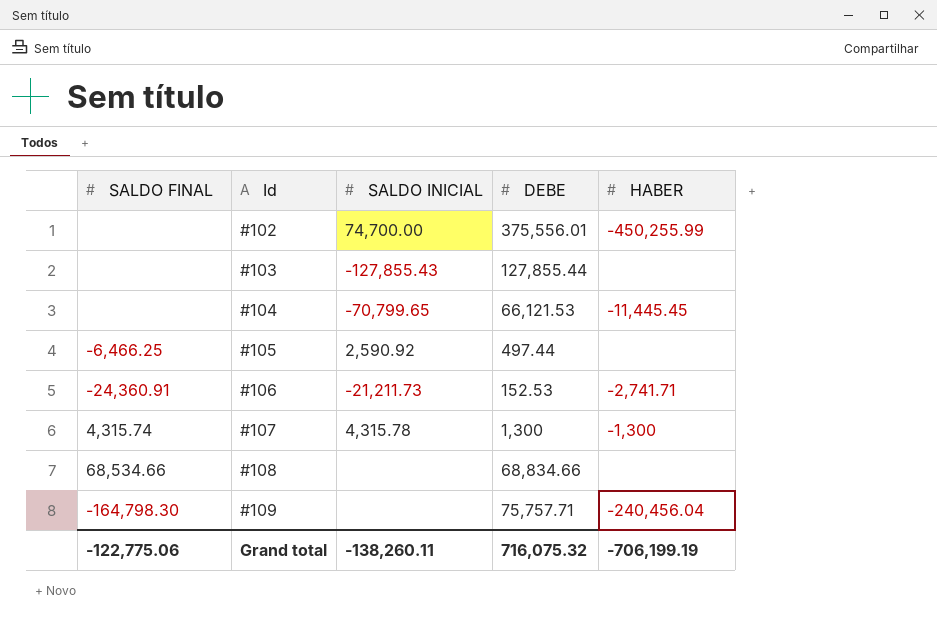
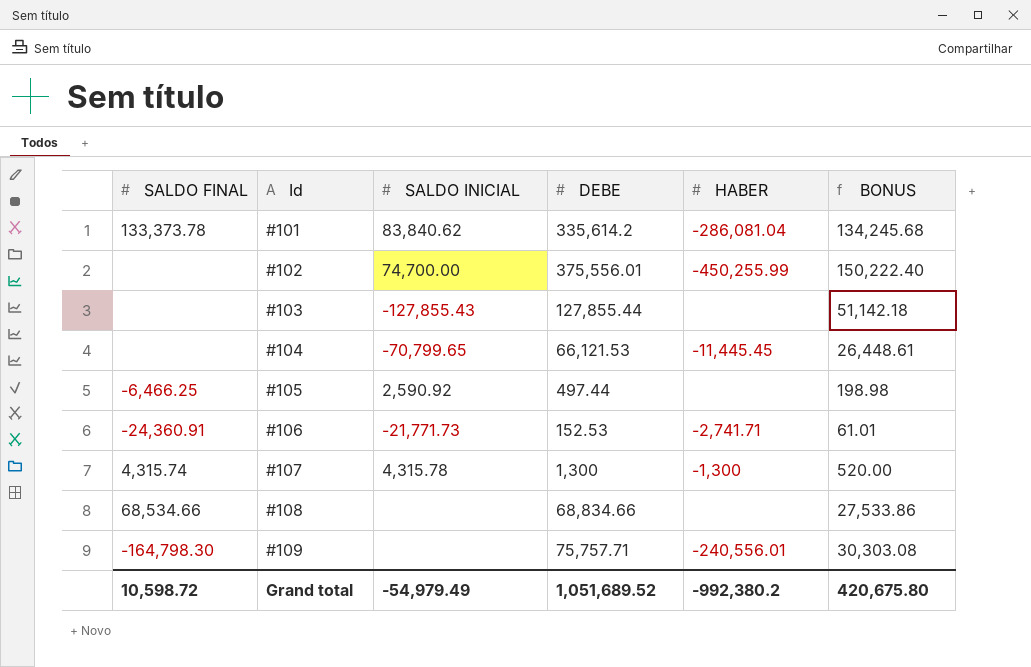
column BONUS | formula: none -> [DEBE] * 0.4
row #101: none -> 133,373.78 | 83,840.62 | 335,614.2 | -286,081.04 | 134,245.68
#106 | SALDO INICIAL: -21,211.73 -> -21,771.73
#109 | HABER: -240,456.04 -> -240,556.01
Grand total | SALDO FINAL: -122,775.06 -> 10,598.72
Grand total | SALDO INICIAL: -138,260.11 -> -54,979.49
Grand total | DEBE: 716,075.32 -> 1,051,689.52
Grand total | HABER: -706,199.19 -> -992,380.2

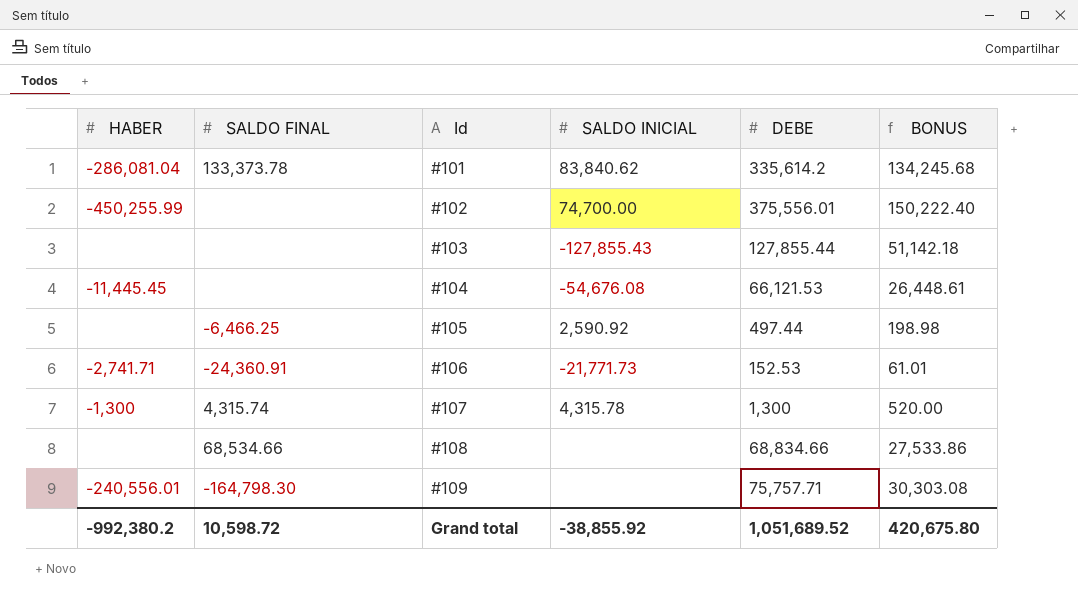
column HABER | position: 5 -> 1
#104 | SALDO INICIAL: -70,799.65 -> -54,676.08
Grand total | SALDO INICIAL: -54,979.49 -> -38,855.92

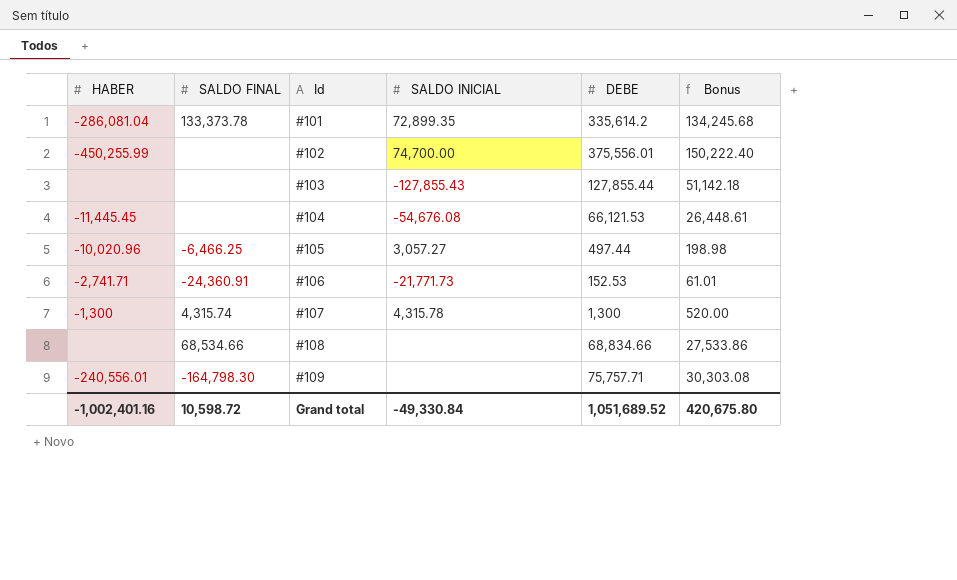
column name: BONUS -> Bonus
#101 | SALDO INICIAL: 83,840.62 -> 72,899.35
#105 | HABER: none -> -10,020.96
#105 | SALDO INICIAL: 2,590.92 -> 3,057.27
Grand total | HABER: -992,380.2 -> -1,002,401.16
Grand total | SALDO INICIAL: -38,855.92 -> -49,330.84

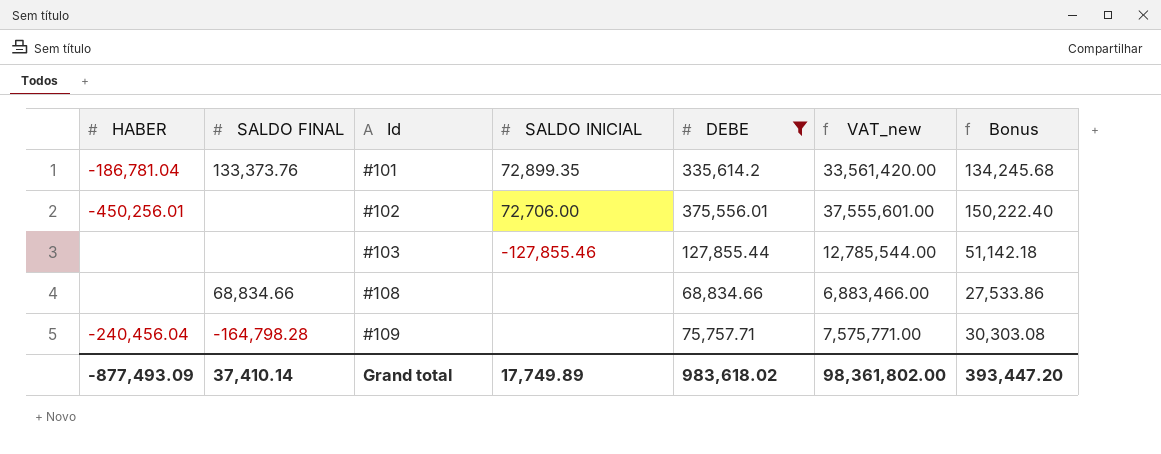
filter: none -> DEBE >= 68,834.66
column VAT_new | formula: none -> [DEBE] * 100
#101 | HABER: -286,081.04 -> -186,781.04
#101 | SALDO FINAL: 133,373.78 -> 133,373.76
#102 | HABER: -450,255.99 -> -450,256.01
#102 | SALDO INICIAL: 74,700.00 -> 72,706.00
#103 | SALDO INICIAL: -127,855.43 -> -127,855.46
#108 | SALDO FINAL: 68,534.66 -> 68,834.66
#109 | HABER: -240,556.01 -> -240,456.04
#109 | SALDO FINAL: -164,798.30 -> -164,798.28
Grand total | HABER: -1,002,401.16 -> -877,493.09
Grand total | SALDO FINAL: 10,598.72 -> 37,410.14
Grand total | SALDO INICIAL: -49,330.84 -> 17,749.89
Grand total | DEBE: 1,051,689.52 -> 983,618.02
Grand total | Bonus: 420,675.80 -> 393,447.20

